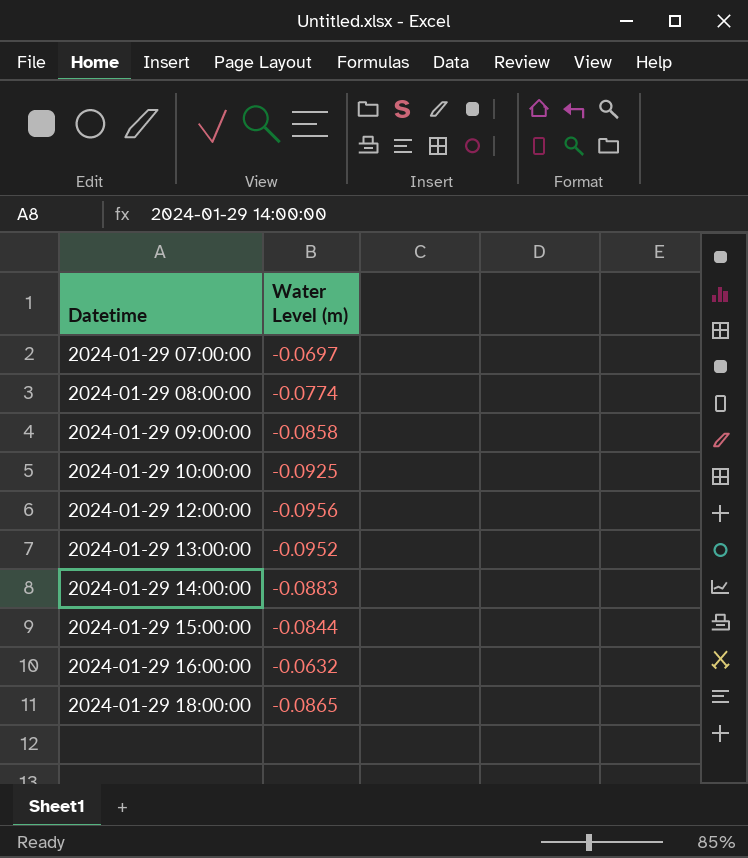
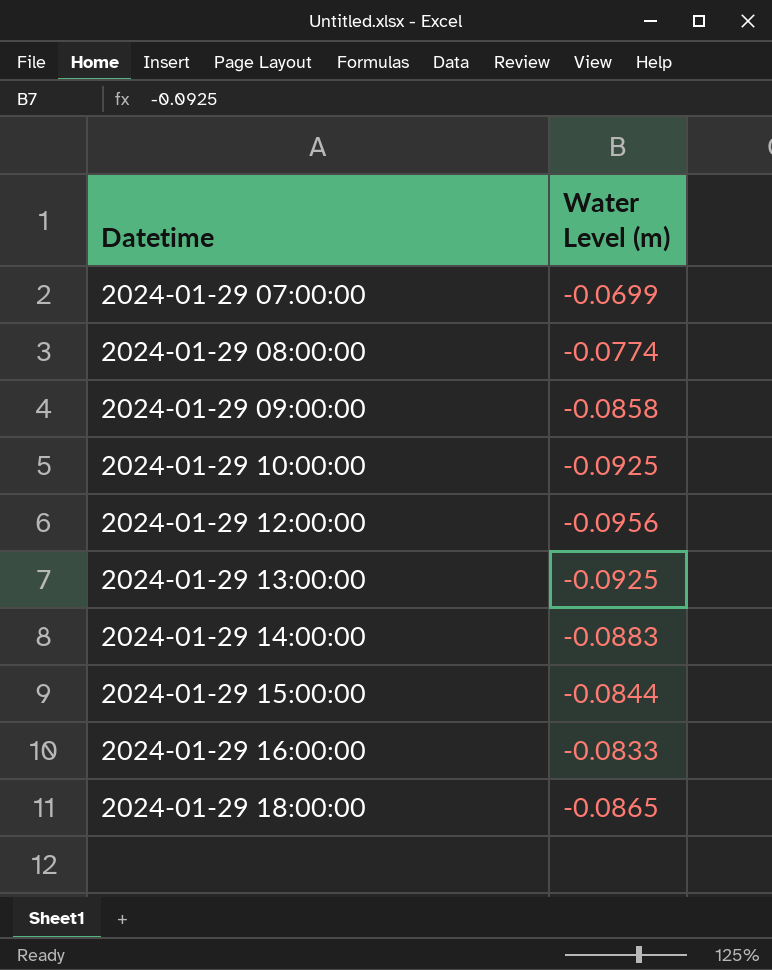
2024-01-29 07:00:00 | Water Level (m): -0.0697 -> -0.0699
2024-01-29 13:00:00 | Water Level (m): -0.0952 -> -0.0925
2024-01-29 16:00:00 | Water Level (m): -0.0632 -> -0.0833

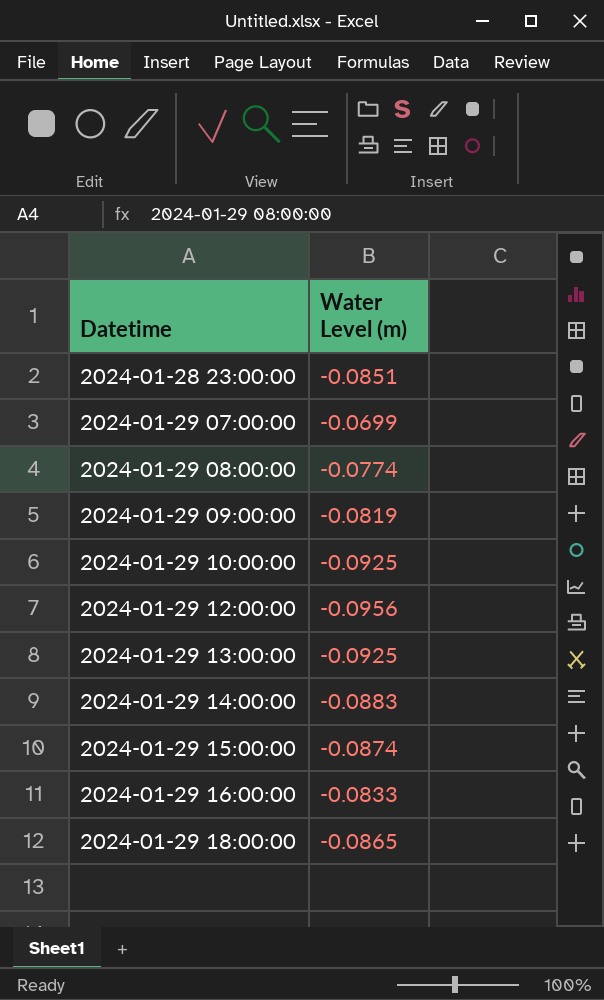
row 2024-01-28 23:00:00: none -> -0.0851
2024-01-29 09:00:00 | Water Level (m): -0.0858 -> -0.0819
2024-01-29 15:00:00 | Water Level (m): -0.0844 -> -0.0874

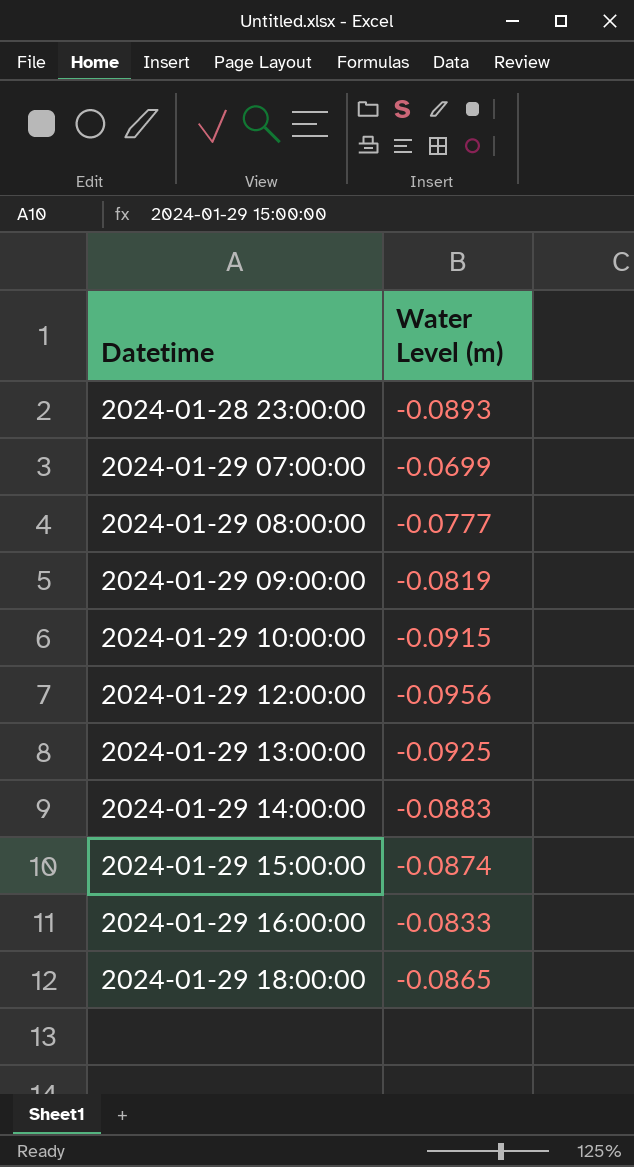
2024-01-28 23:00:00 | Water Level (m): -0.0851 -> -0.0893
2024-01-29 08:00:00 | Water Level (m): -0.0774 -> -0.0777
2024-01-29 10:00:00 | Water Level (m): -0.0925 -> -0.0915

